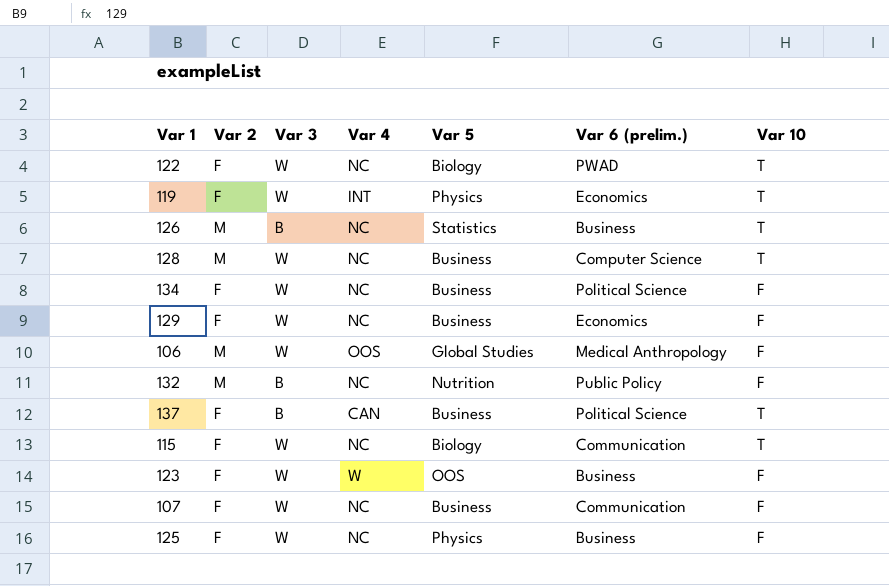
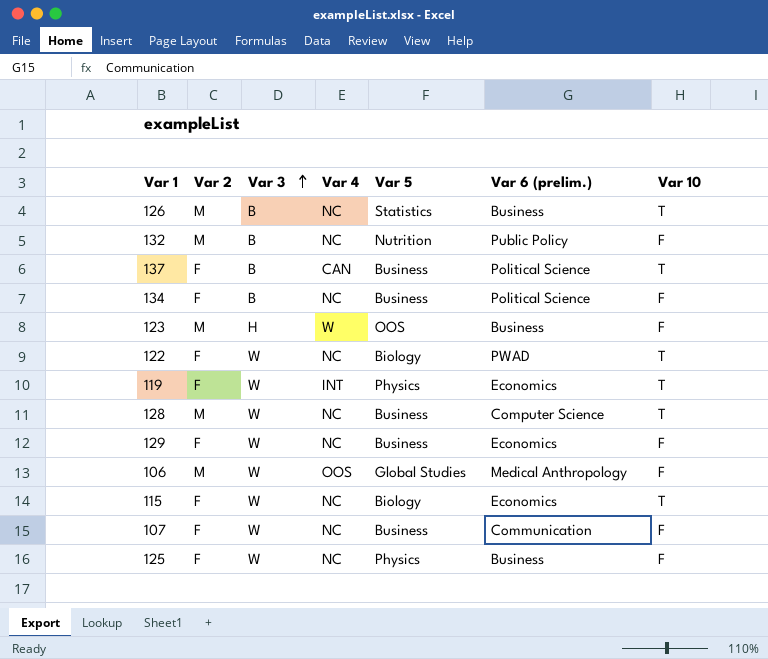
row order: none -> Var 3 ascending
134 | Var 3: W -> B
123 | Var 2: F -> M
123 | Var 3: W -> H
115 | Var 6 (prelim.): Communication -> Economics

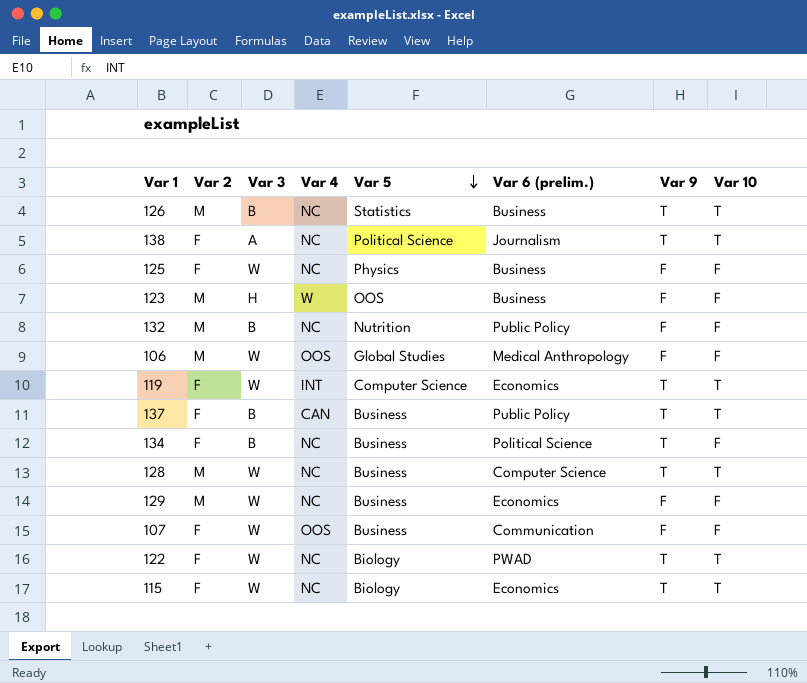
row order: Var 3 ascending -> Var 5 descending
column Var 9 | position: none -> 7
row 138: none -> F | A | NC | Political Science | Journalism | T | T
119 | Var 5: Physics -> Computer Science
137 | Var 6 (prelim.): Political Science -> Public Policy
129 | Var 2: F -> M
107 | Var 4: NC -> OOS

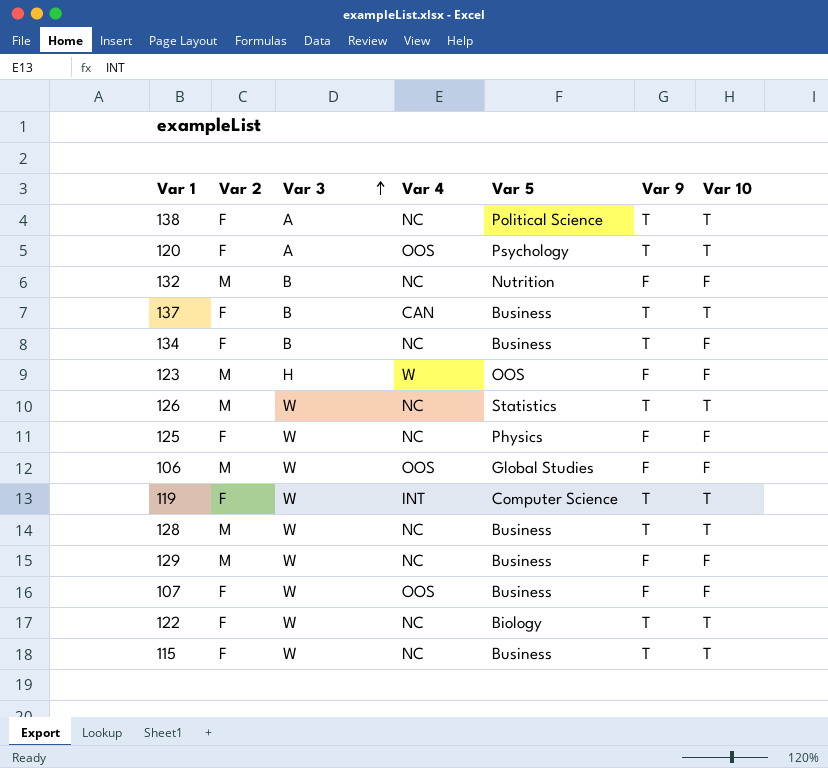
row order: Var 5 descending -> Var 3 ascending
column Var 6 (prelim.) | position: 6 -> none
row 120: none -> F | A | OOS | Psychology | T | T
126 | Var 3: B -> W
115 | Var 5: Biology -> Business

